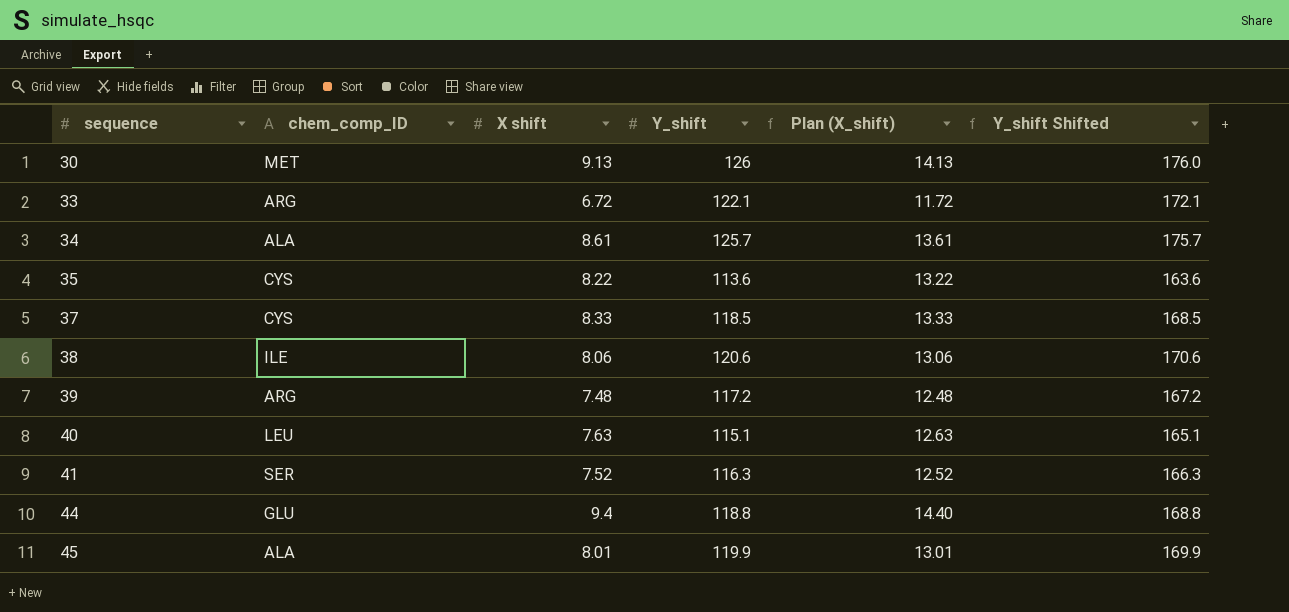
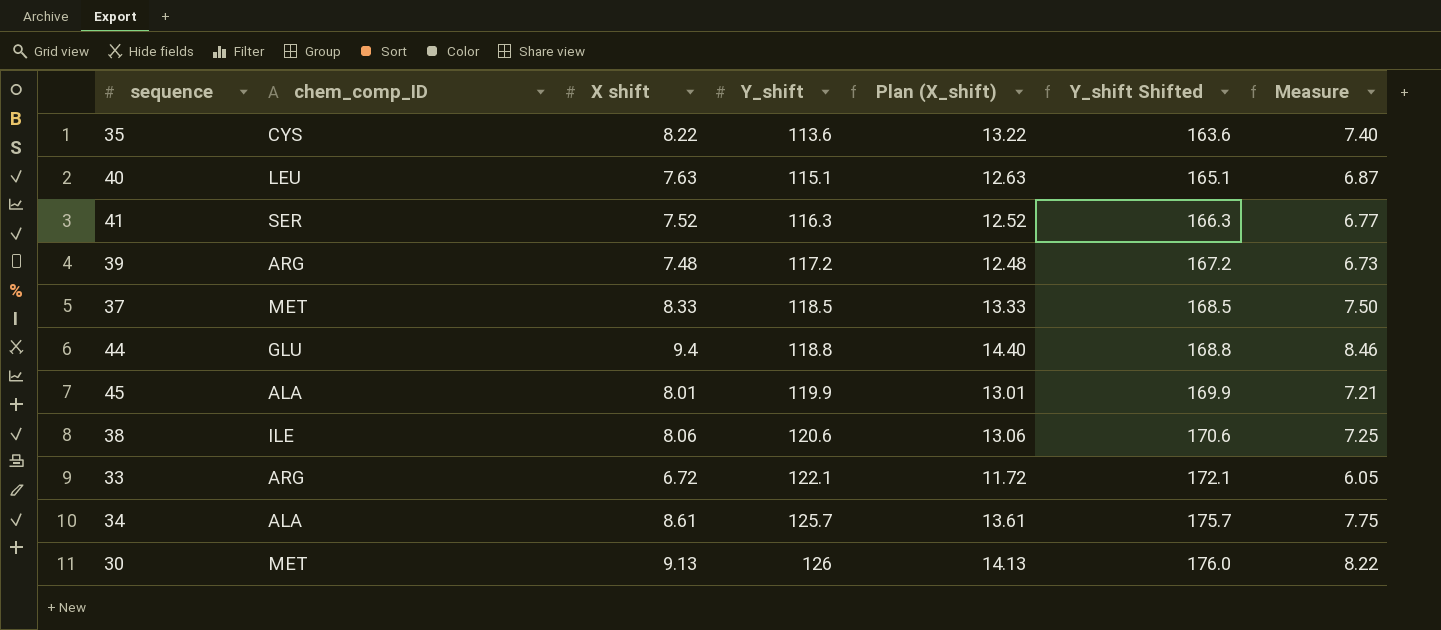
row order: sequence ascending -> Y_shift ascending
column Measure | formula: none -> [X shift] * 0.9
37 | chem_comp_ID: CYS -> MET

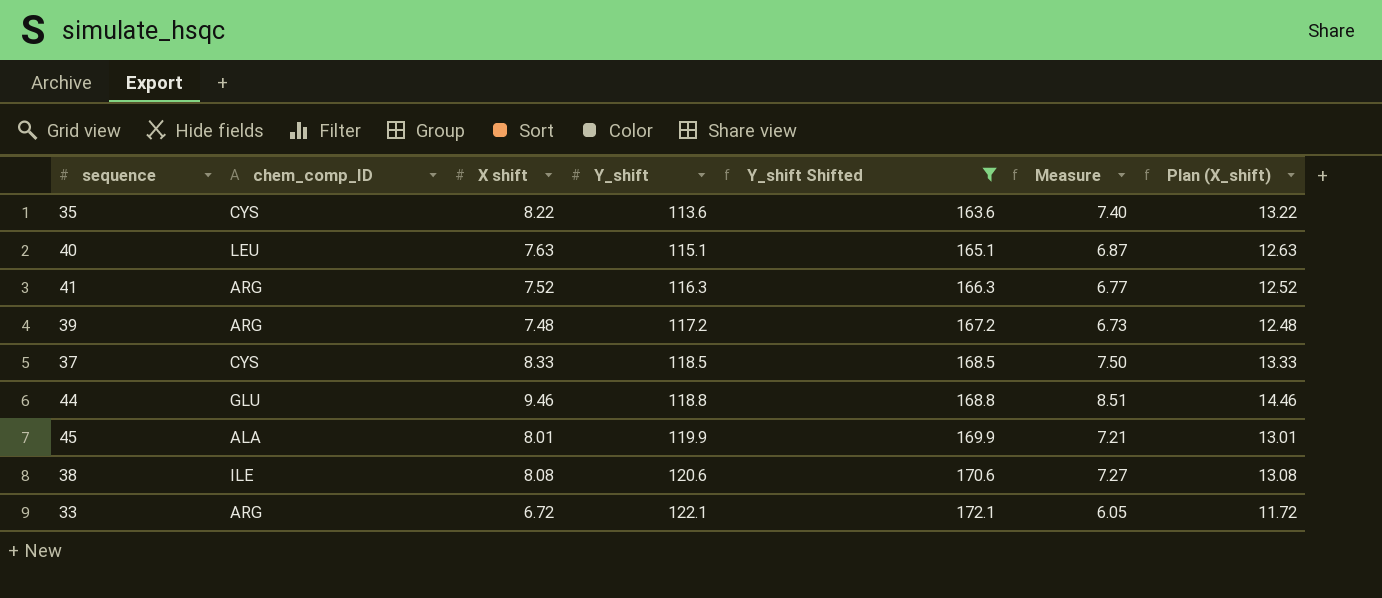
filter: none -> Y_shift Shifted <= 172.1
column Plan (X_shift) | position: 5 -> 7
41 | chem_comp_ID: SER -> ARG
37 | chem_comp_ID: MET -> CYS
44 | X shift: 9.4 -> 9.46
44 | Measure: 8.46 -> 8.51
44 | Plan (X_shift): 14.40 -> 14.46
38 | X shift: 8.06 -> 8.08
38 | Measure: 7.25 -> 7.27
38 | Plan (X_shift): 13.06 -> 13.08

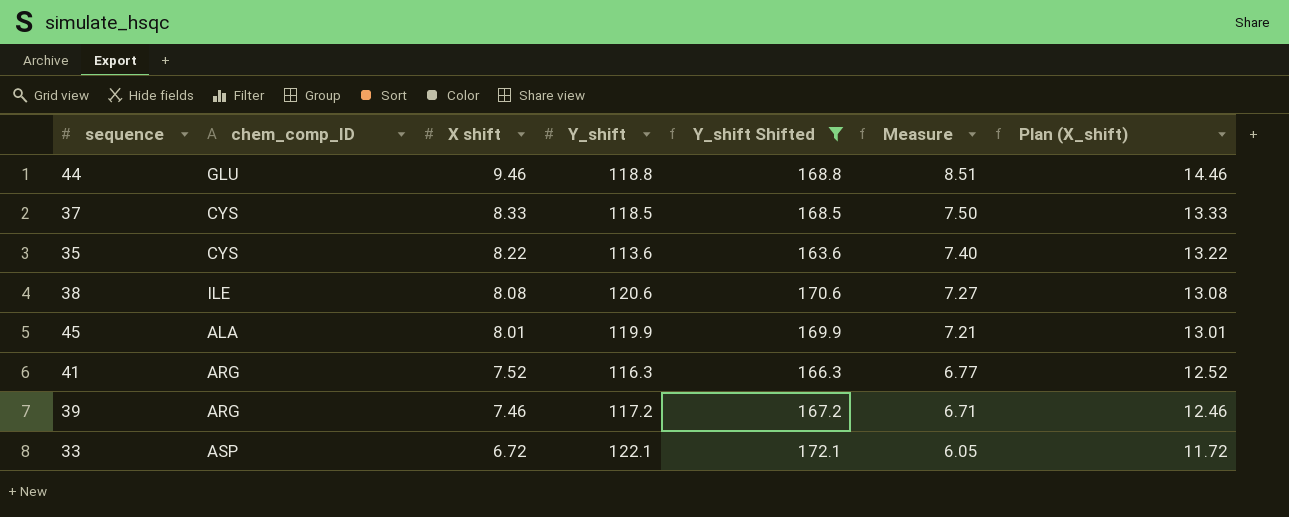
row order: Y_shift ascending -> X shift descending
row 40: LEU | 7.63 | 115.1 | 165.1 | 6.87 | 12.63 -> none
39 | X shift: 7.48 -> 7.46
39 | Measure: 6.73 -> 6.71
39 | Plan (X_shift): 12.48 -> 12.46
33 | chem_comp_ID: ARG -> ASP

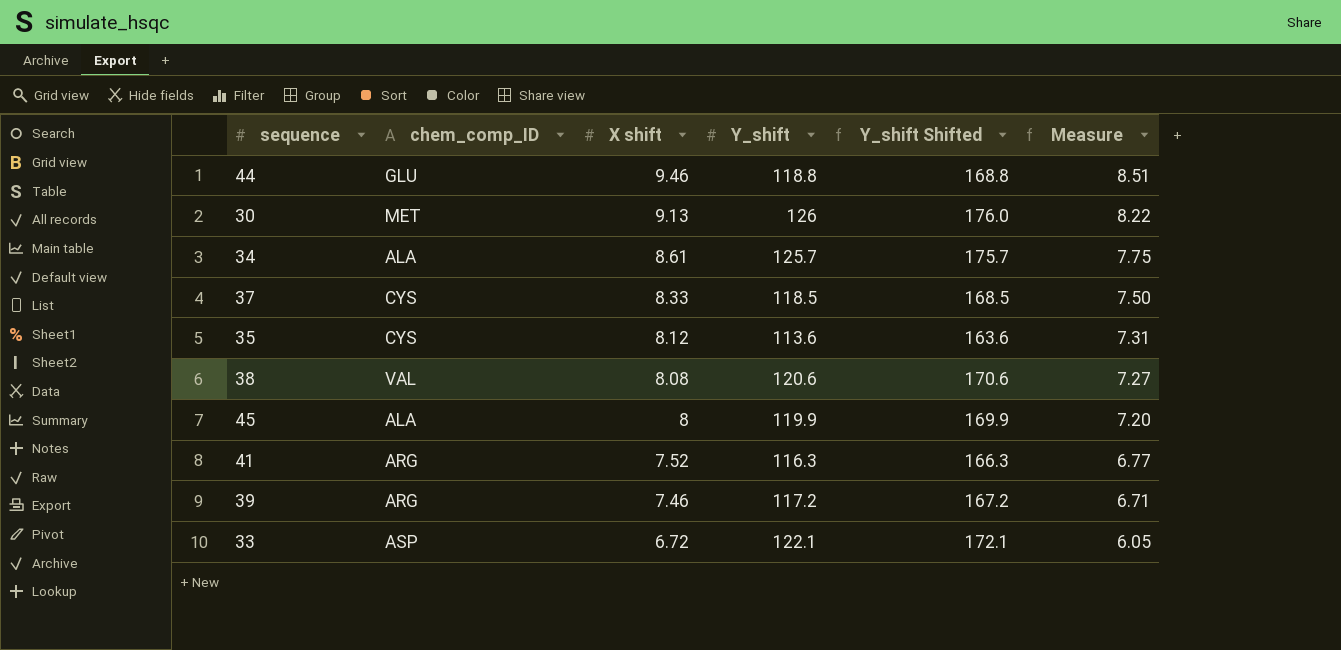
filter: Y_shift Shifted <= 172.1 -> none
column Plan (X_shift) | formula: [X shift] + 5 -> none
35 | X shift: 8.22 -> 8.12
35 | Measure: 7.40 -> 7.31
38 | chem_comp_ID: ILE -> VAL
45 | X shift: 8.01 -> 8
45 | Measure: 7.21 -> 7.20

